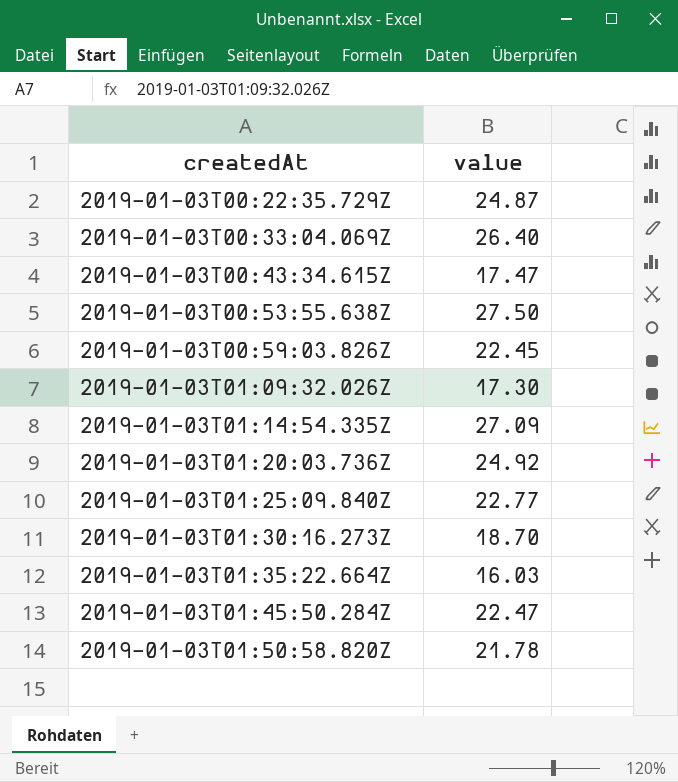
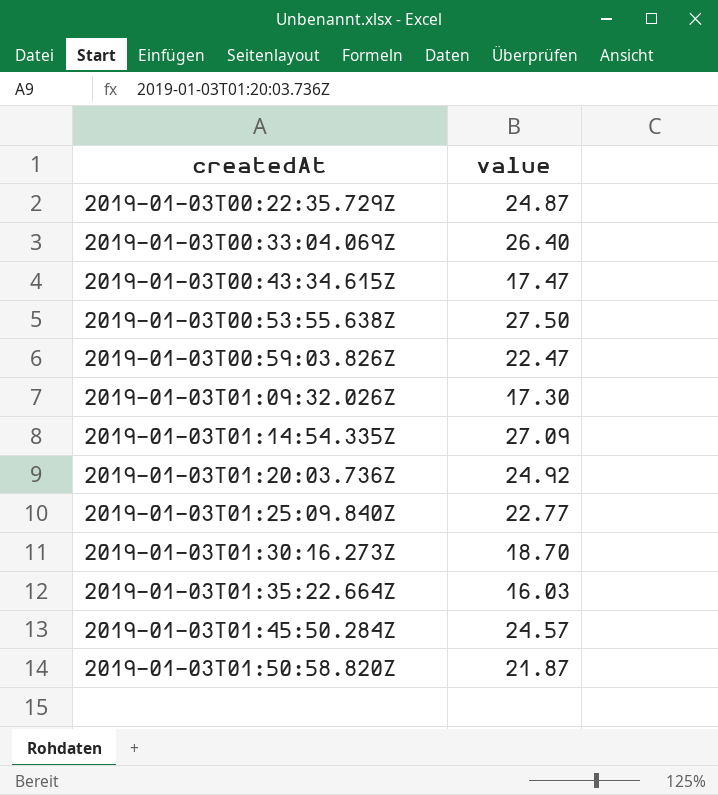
2019-01-03T00:59:03.826Z | value: 22.45 -> 22.47
2019-01-03T01:45:50.284Z | value: 22.47 -> 24.57
2019-01-03T01:50:58.820Z | value: 21.78 -> 21.87

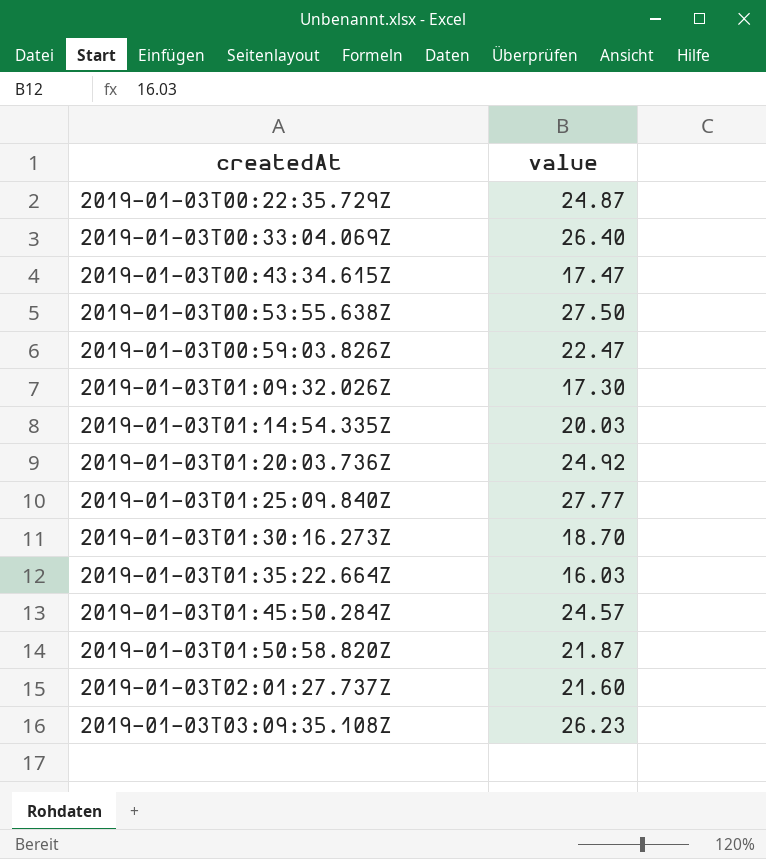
2019-01-03T01:14:54.335Z | value: 27.09 -> 20.03
2019-01-03T01:25:09.840Z | value: 22.77 -> 27.77
row 2019-01-03T02:01:27.737Z: none -> 21.60
row 2019-01-03T03:09:35.108Z: none -> 26.23

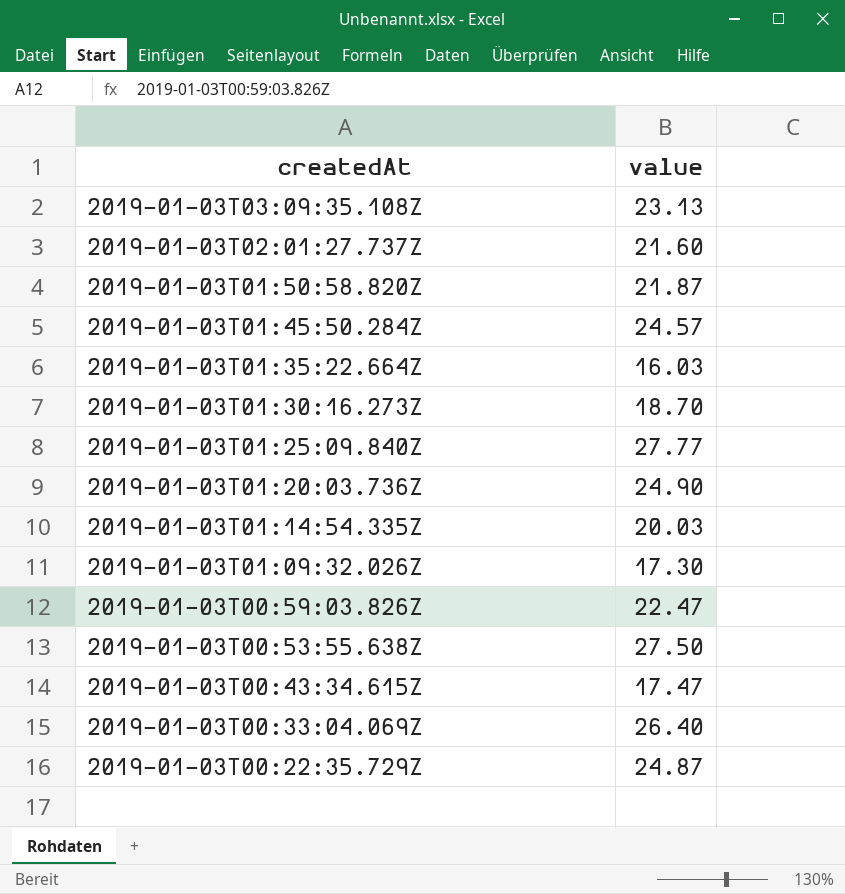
row order: createdAt ascending -> createdAt descending
2019-01-03T03:09:35.108Z | value: 26.23 -> 23.13
2019-01-03T01:20:03.736Z | value: 24.92 -> 24.90

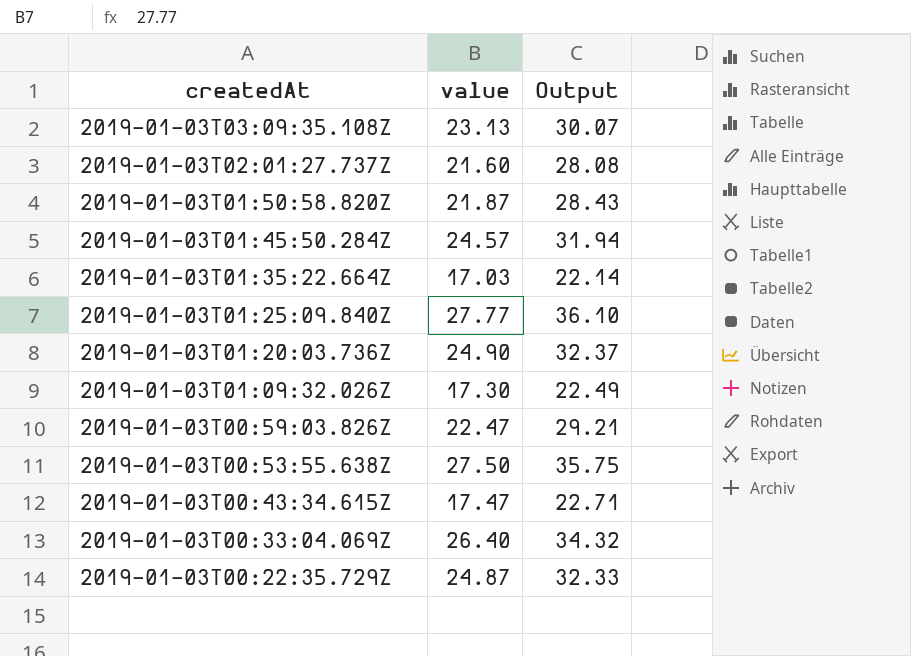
column Output | formula: none -> [value] * 1.3
row 2019-01-03T01:30:16.273Z: 18.70 -> none
row 2019-01-03T01:14:54.335Z: 20.03 -> none
2019-01-03T01:35:22.664Z | value: 16.03 -> 17.03

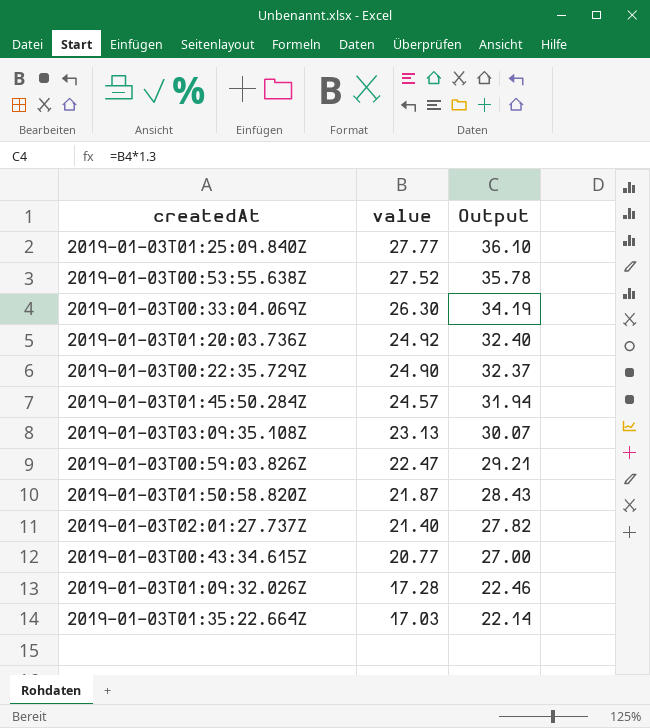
row order: createdAt descending -> value descending
2019-01-03T00:53:55.638Z | value: 27.50 -> 27.52
2019-01-03T00:53:55.638Z | Output: 35.75 -> 35.78
2019-01-03T00:33:04.069Z | value: 26.40 -> 26.30
2019-01-03T00:33:04.069Z | Output: 34.32 -> 34.19
2019-01-03T01:20:03.736Z | value: 24.90 -> 24.92
2019-01-03T01:20:03.736Z | Output: 32.37 -> 32.40
2019-01-03T00:22:35.729Z | value: 24.87 -> 24.90
2019-01-03T00:22:35.729Z | Output: 32.33 -> 32.37
2019-01-03T02:01:27.737Z | value: 21.60 -> 21.40
2019-01-03T02:01:27.737Z | Output: 28.08 -> 27.82
2019-01-03T00:43:34.615Z | value: 17.47 -> 20.77
2019-01-03T00:43:34.615Z | Output: 22.71 -> 27.00
2019-01-03T01:09:32.026Z | value: 17.30 -> 17.28
2019-01-03T01:09:32.026Z | Output: 22.49 -> 22.46

